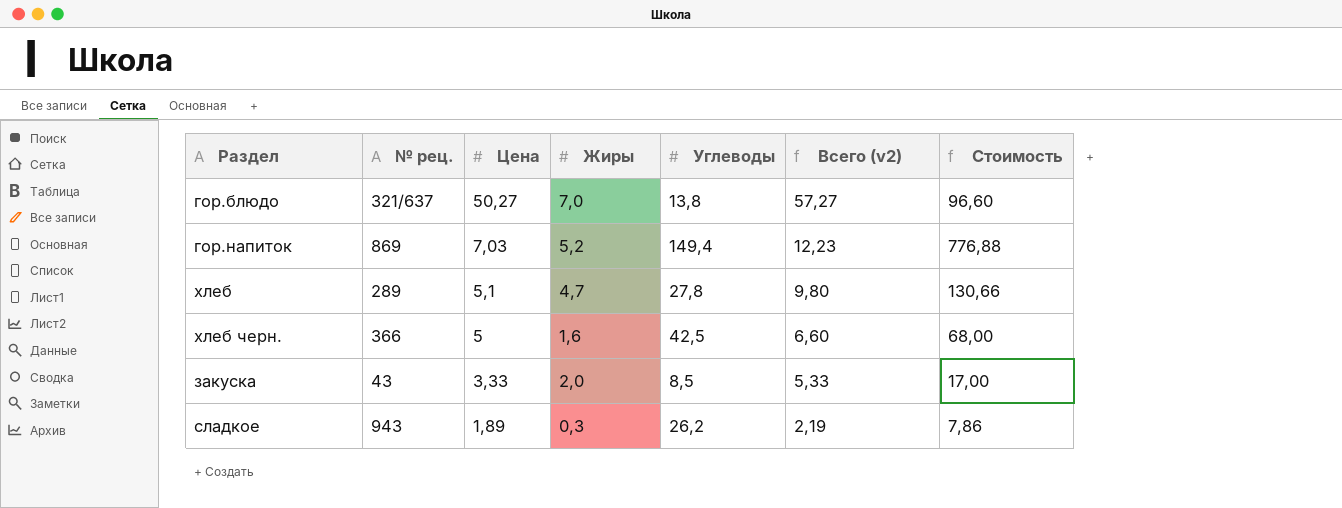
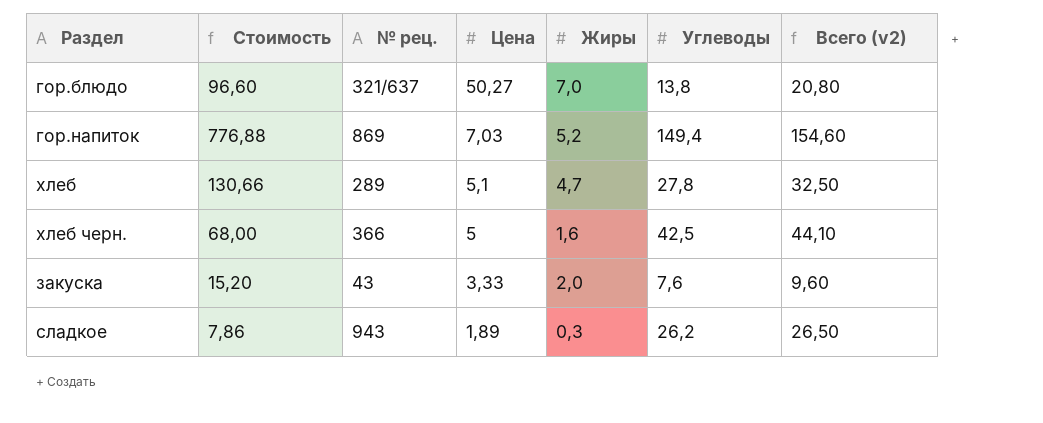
column Стоимость | position: 7 -> 2
column Всего (v2) | formula: [Цена] + [Жиры] -> [Жиры] + [Углеводы]
закуска | Стоимость: 17,00 -> 15,20
закуска | Углеводы: 8,5 -> 7,6

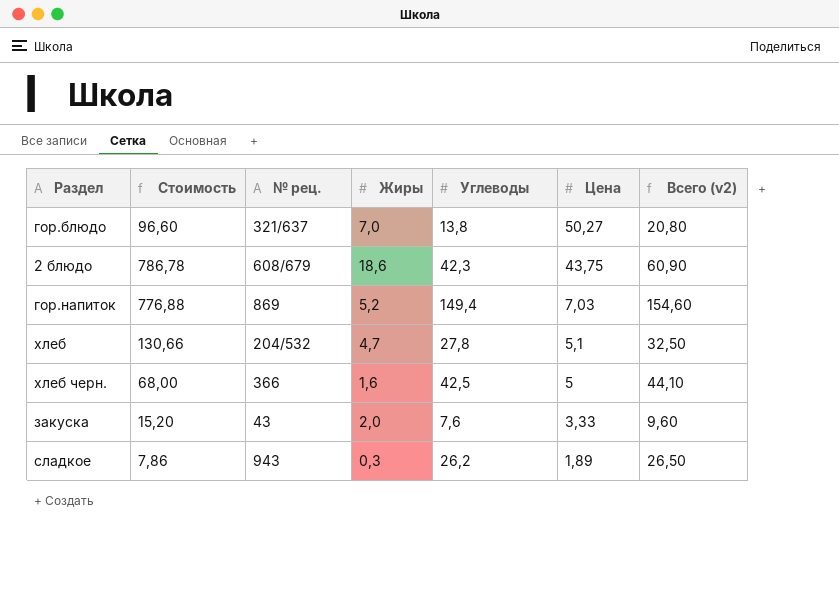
column Цена | position: 4 -> 6
row 2 блюдо: none -> 786,78 | 608/679 | 18,6 | 42,3 | 43,75 | 60,90
хлеб | № рец.: 289 -> 204/532

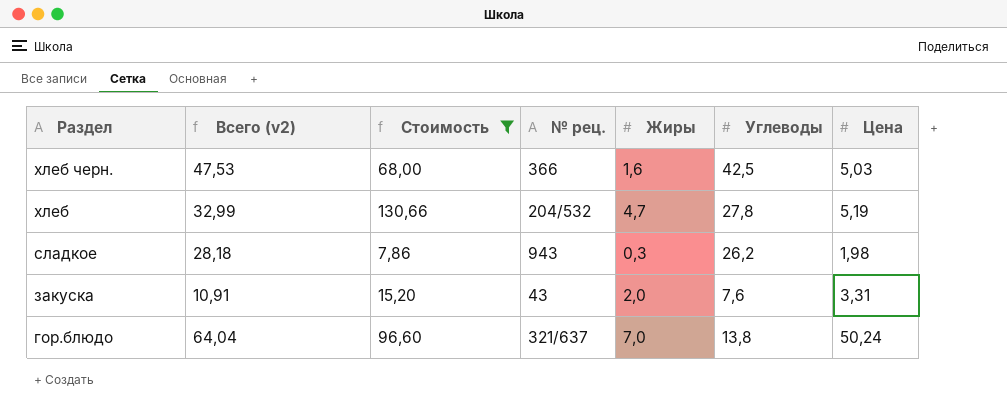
filter: none -> Стоимость <= 130,66
row order: Цена descending -> Раздел descending
column Всего (v2) | formula: [Жиры] + [Углеводы] -> [Углеводы] + [Цена]
column Всего (v2) | position: 7 -> 2
хлеб черн. | Цена: 5 -> 5,03
хлеб | Цена: 5,1 -> 5,19
сладкое | Цена: 1,89 -> 1,98
закуска | Цена: 3,33 -> 3,31
гор.блюдо | Цена: 50,27 -> 50,24

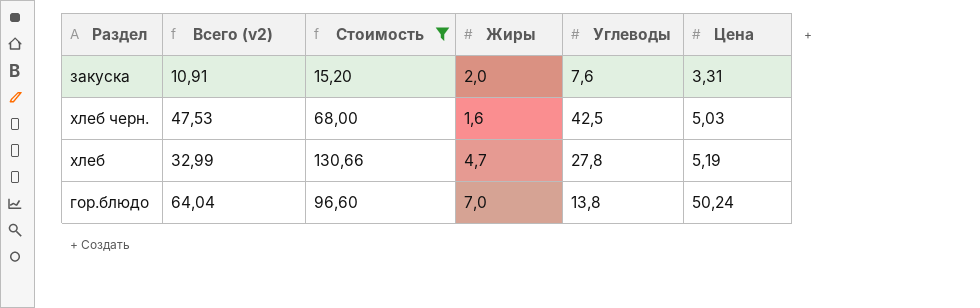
row order: Раздел descending -> Цена ascending
column № рец. | position: 4 -> none
row сладкое: 28,18 | 7,86 | 943 | 0,3 | 26,2 | 1,98 -> none

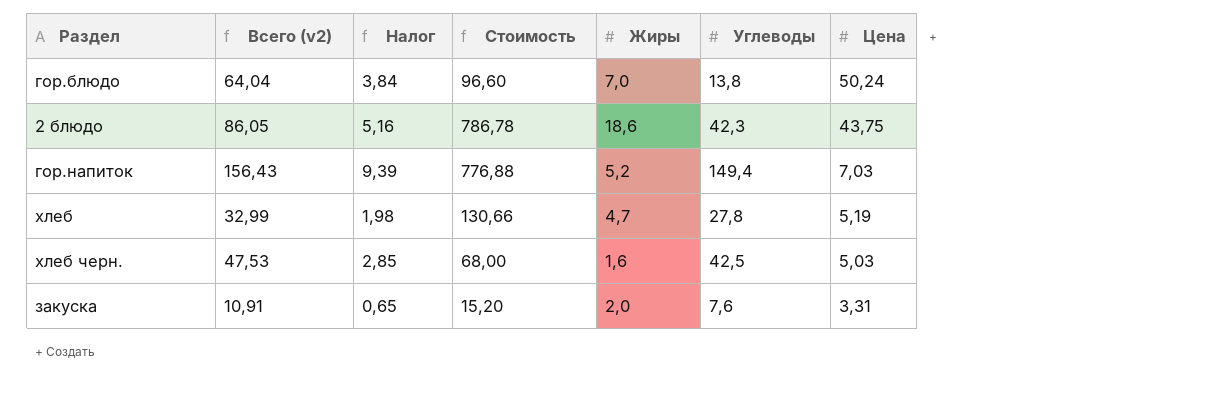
filter: Стоимость <= 130,66 -> none
row order: Цена ascending -> Цена descending
column Налог | formula: none -> [Всего (v2)] * 0,06

